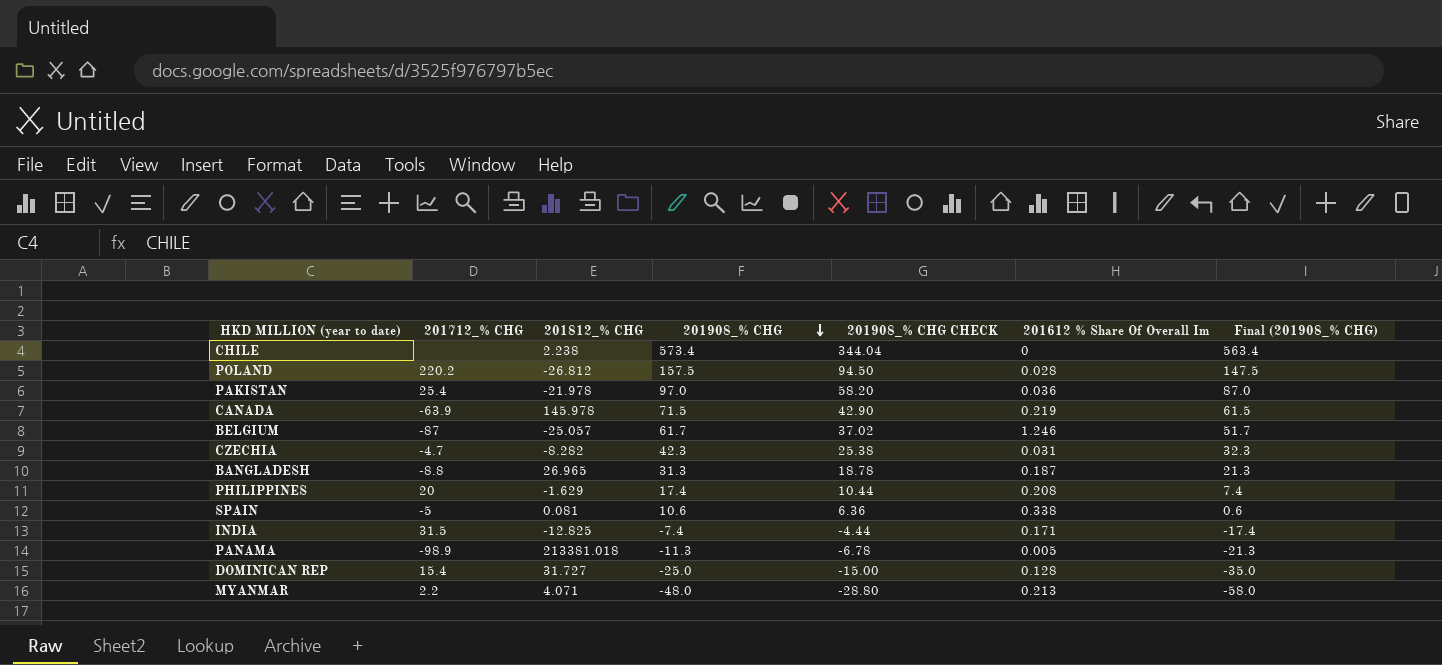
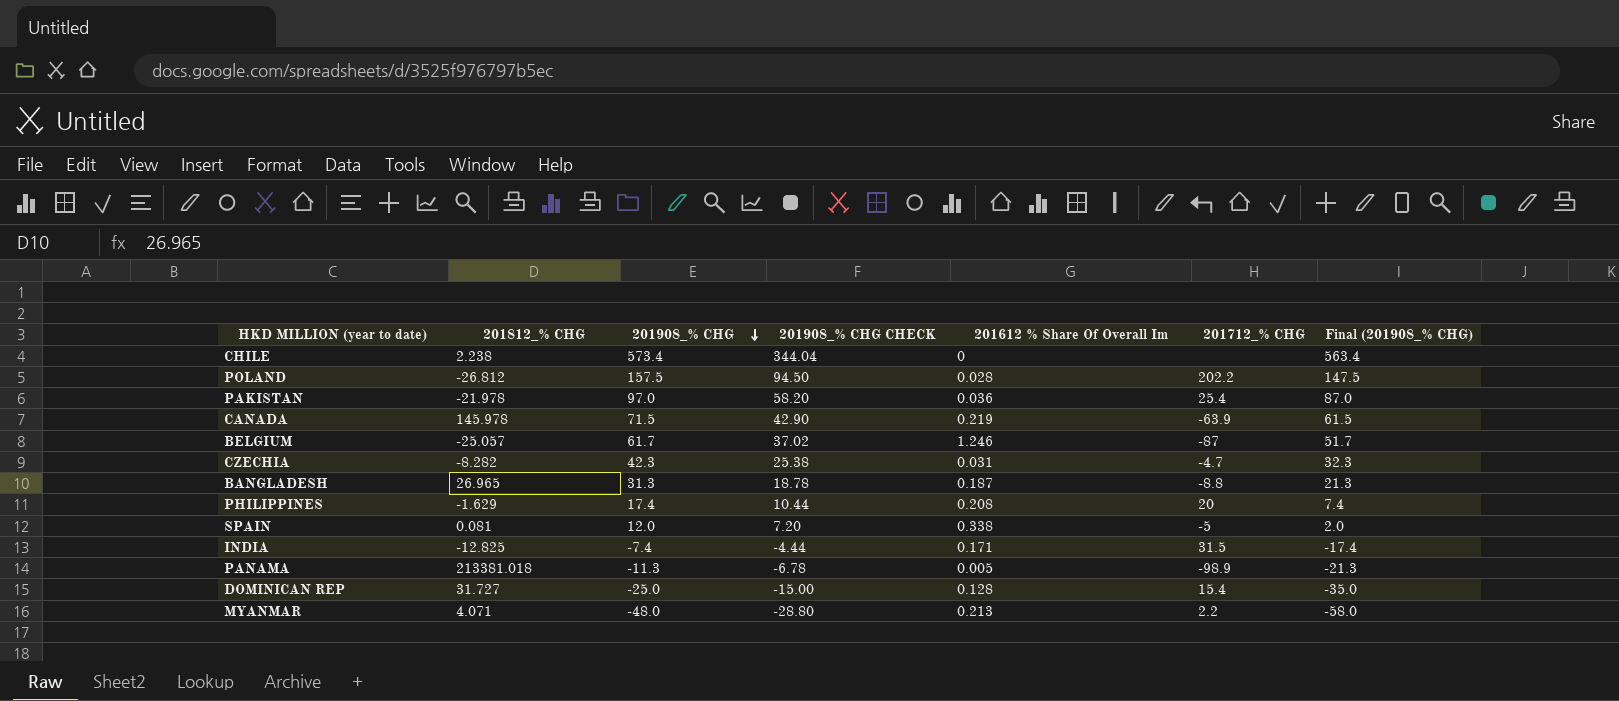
column 201712_% CHG | position: 2 -> 6
POLAND | 201712_% CHG: 220.2 -> 202.2
SPAIN | 201908_% CHG: 10.6 -> 12.0
SPAIN | 201908_% CHG CHECK: 6.36 -> 7.20
SPAIN | Final (201908_% CHG): 0.6 -> 2.0

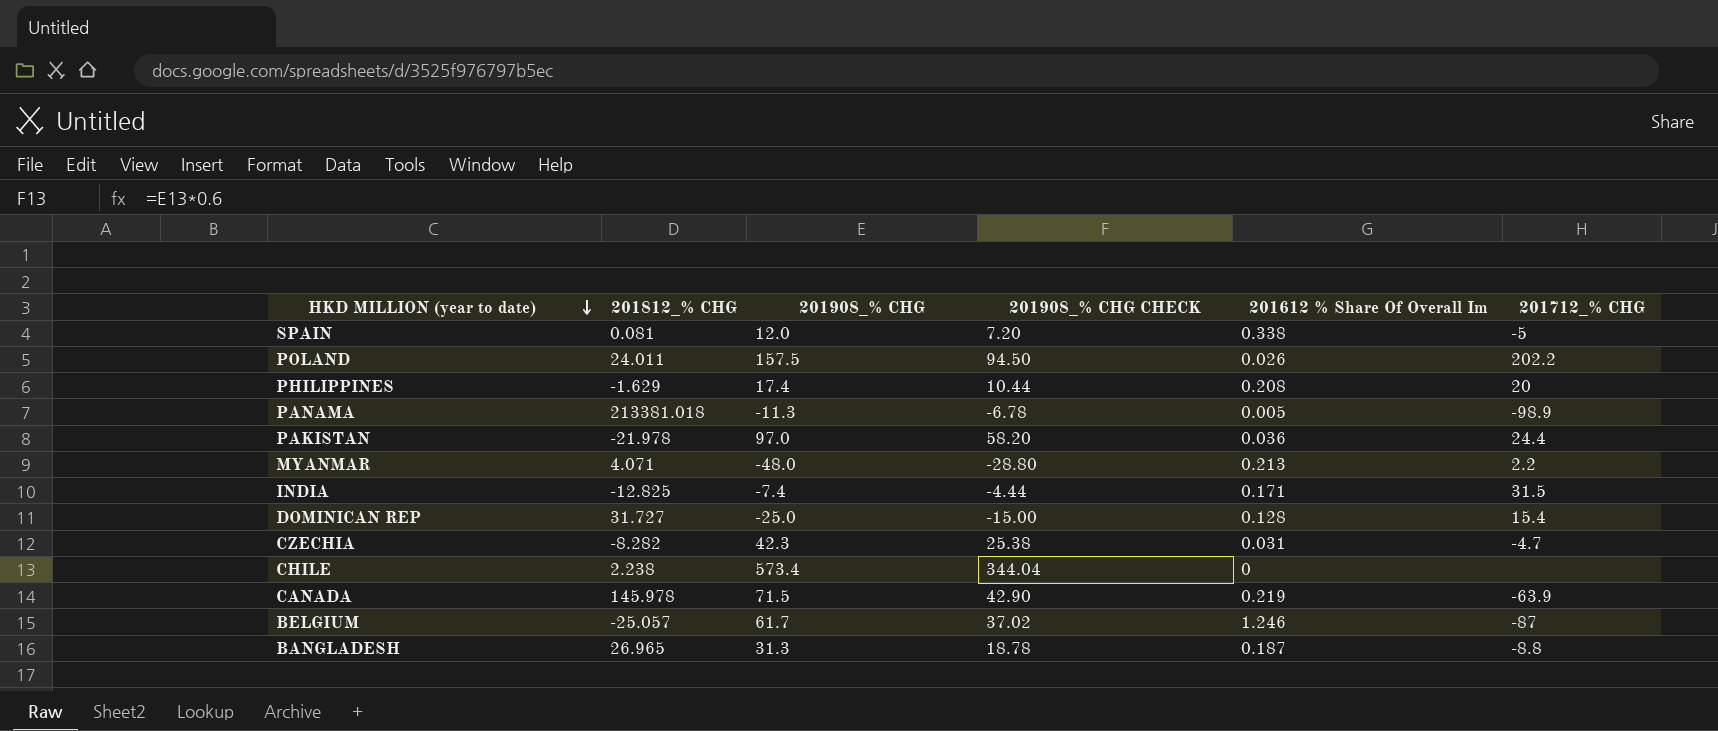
row order: 201908_% CHG descending -> HKD MILLION (year to date) descending
column Final (201908_% CHG) | formula: [201908_% CHG] - 10 -> none
POLAND | 201812_% CHG: -26.812 -> 24.011
POLAND | 201612 % Share Of Overall Im: 0.028 -> 0.026
PAKISTAN | 201712_% CHG: 25.4 -> 24.4

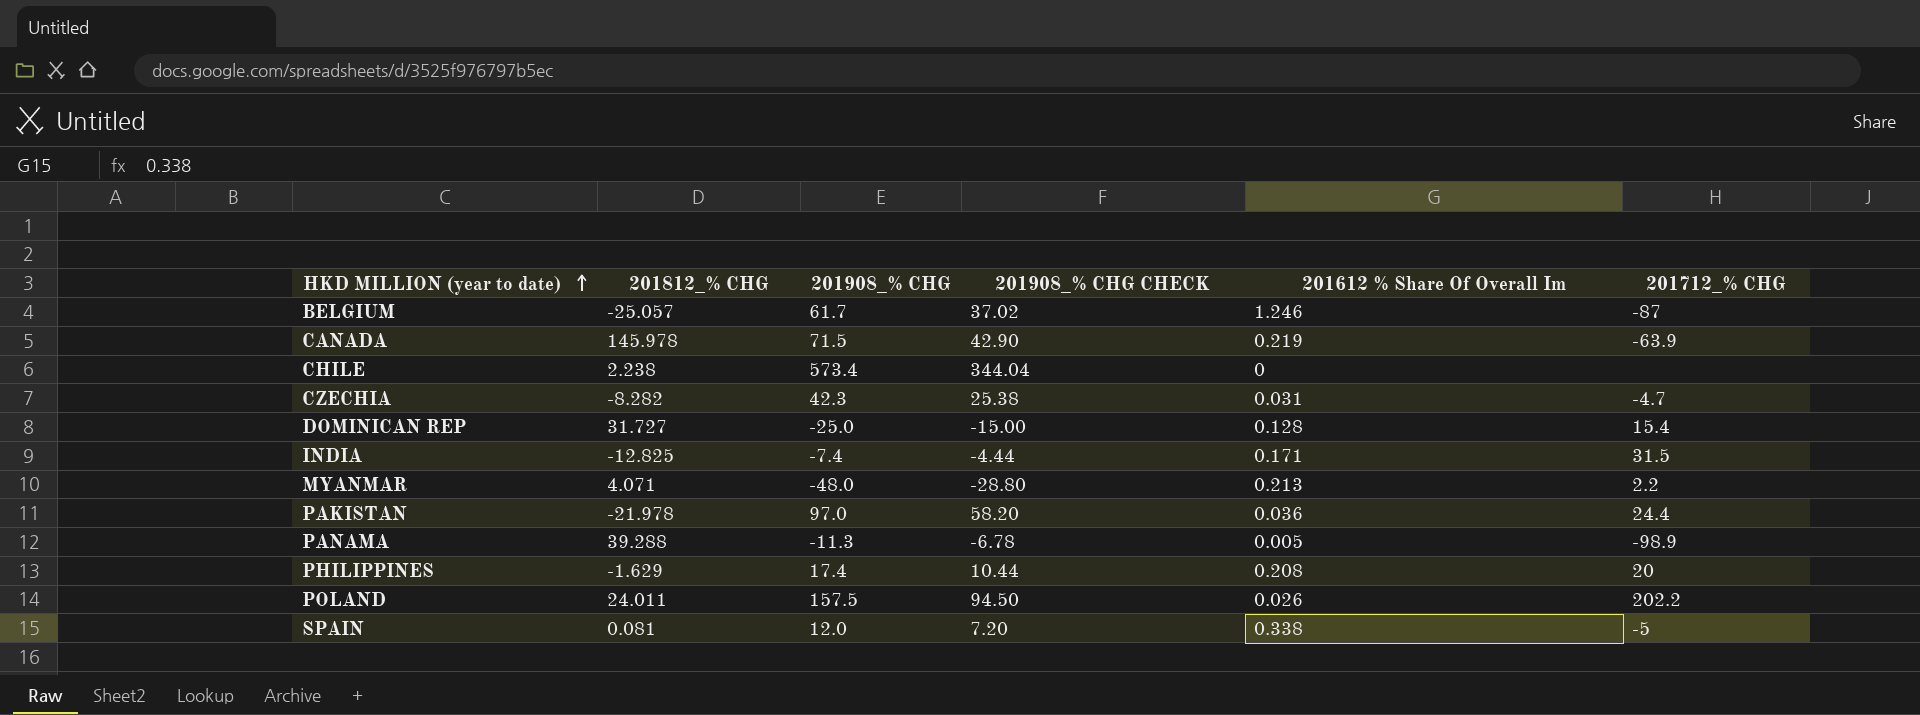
row order: HKD MILLION (year to date) descending -> HKD MILLION (year to date) ascending
row BANGLADESH: 26.965 | 31.3 | 18.78 | 0.187 | -8.8 -> none
PANAMA | 201812_% CHG: 213381.018 -> 39.288

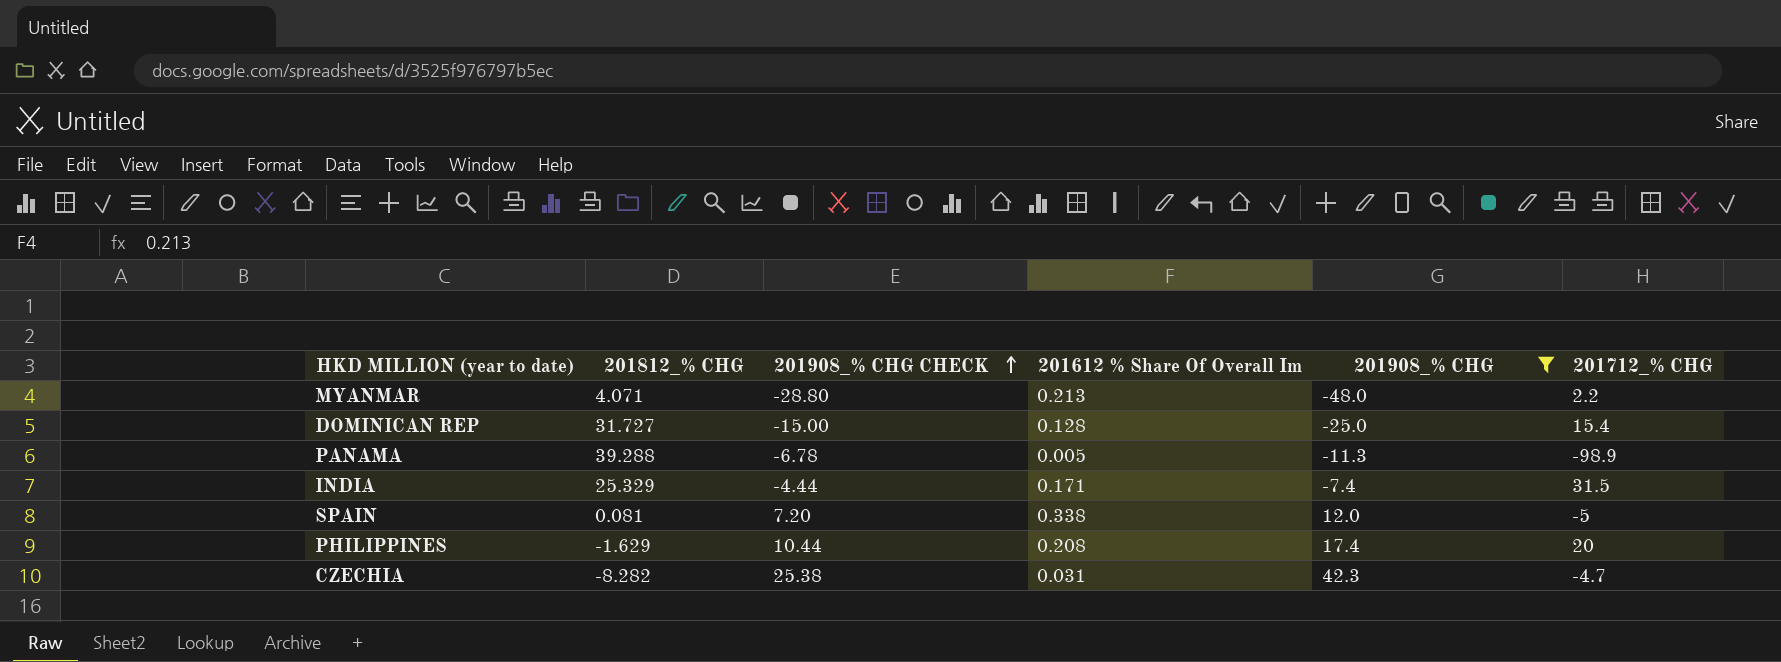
filter: none -> 201908_% CHG <= 42.3
row order: HKD MILLION (year to date) ascending -> 201908_% CHG CHECK ascending
column 201908_% CHG | position: 3 -> 5
INDIA | 201812_% CHG: -12.825 -> 25.329

